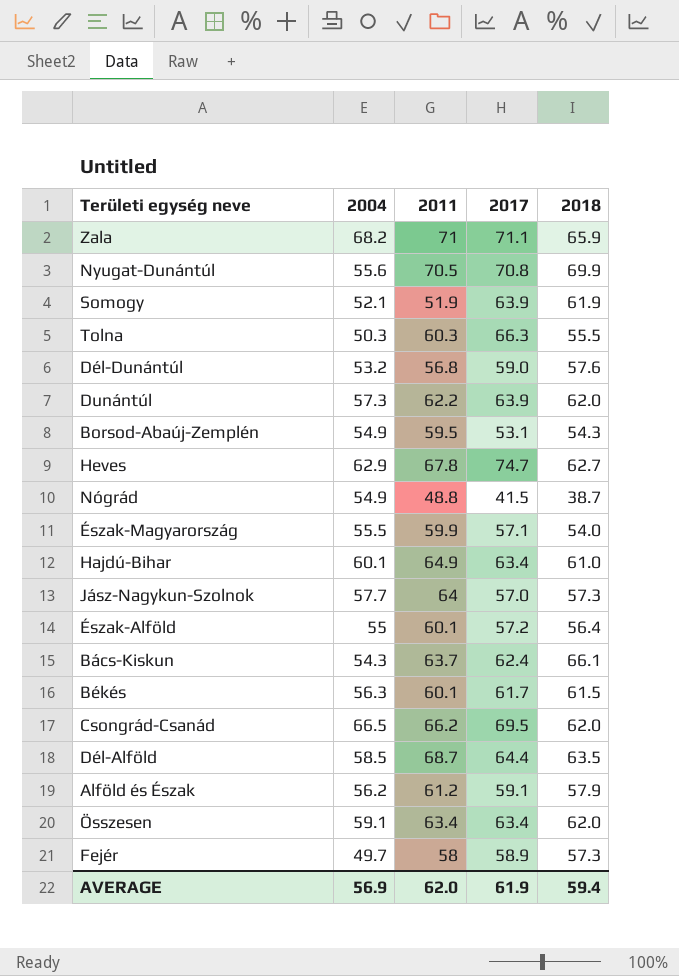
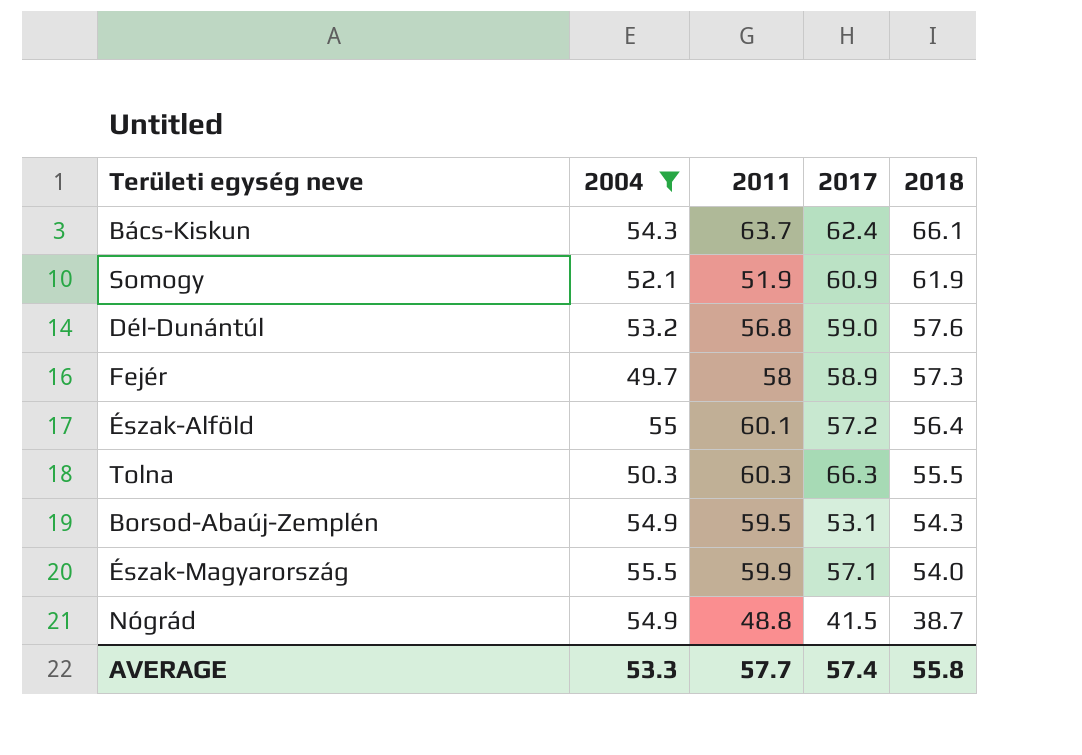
filter: none -> 2004 <= 55.5
row order: none -> 2018 descending
Somogy | 2017: 63.9 -> 60.9
AVERAGE | 2004: 56.9 -> 53.3
AVERAGE | 2011: 62.0 -> 57.7
AVERAGE | 2017: 61.9 -> 57.4
AVERAGE | 2018: 59.4 -> 55.8

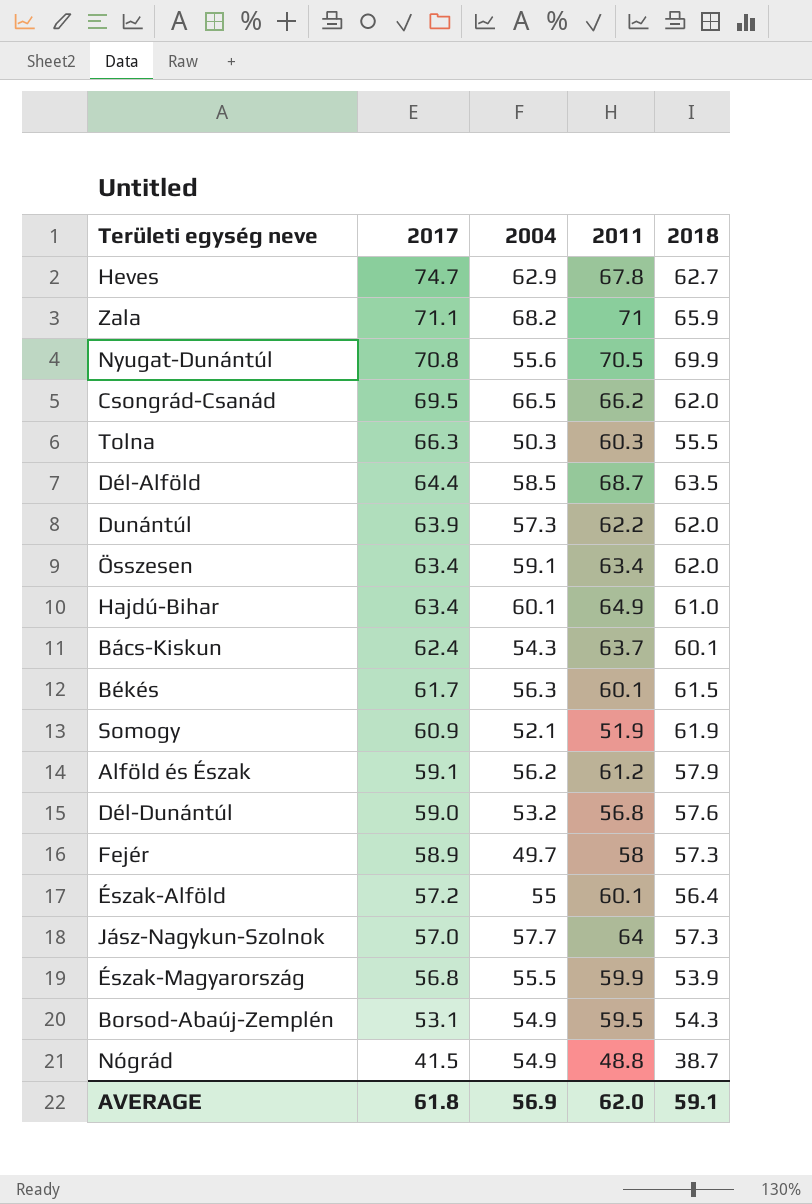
filter: 2004 <= 55.5 -> none
row order: 2018 descending -> 2017 descending
column 2017 | position: 4 -> 2
Bács-Kiskun | 2018: 66.1 -> 60.1
Észak-Magyarország | 2017: 57.1 -> 56.8
Észak-Magyarország | 2018: 54.0 -> 53.9
AVERAGE | 2017: 57.4 -> 61.8
AVERAGE | 2004: 53.3 -> 56.9
AVERAGE | 2011: 57.7 -> 62.0
AVERAGE | 2018: 55.8 -> 59.1

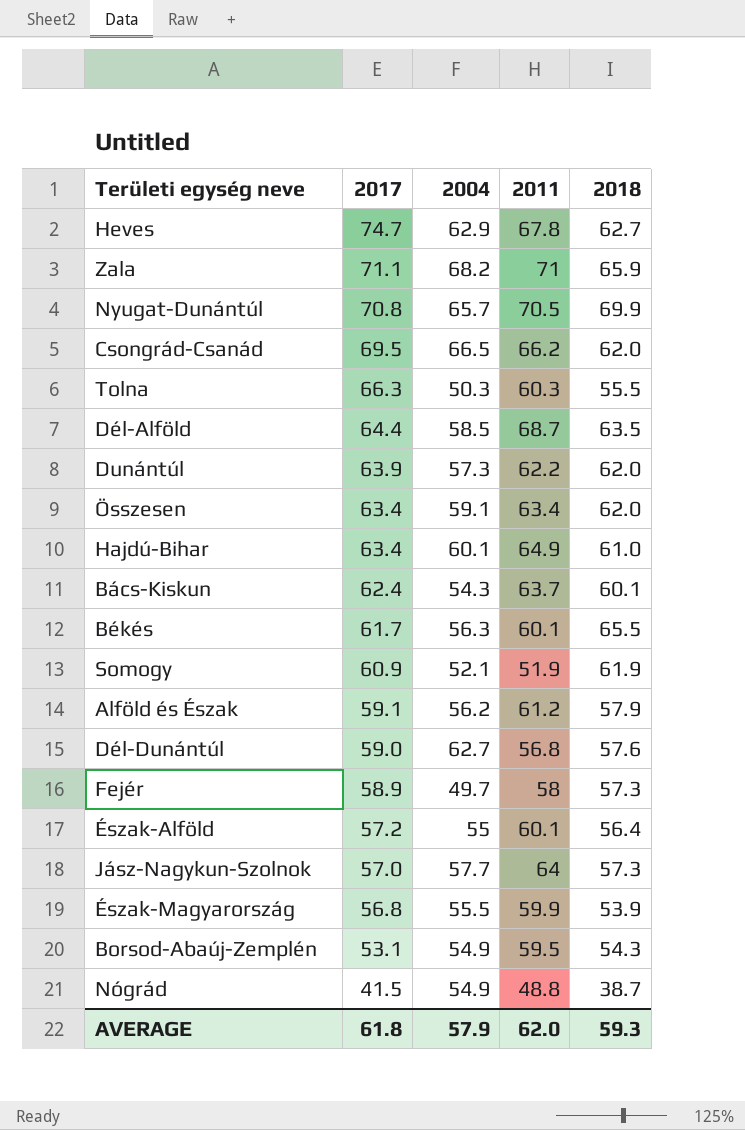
Nyugat-Dunántúl | 2004: 55.6 -> 65.7
Békés | 2018: 61.5 -> 65.5
Dél-Dunántúl | 2004: 53.2 -> 62.7
AVERAGE | 2004: 56.9 -> 57.9
AVERAGE | 2018: 59.1 -> 59.3

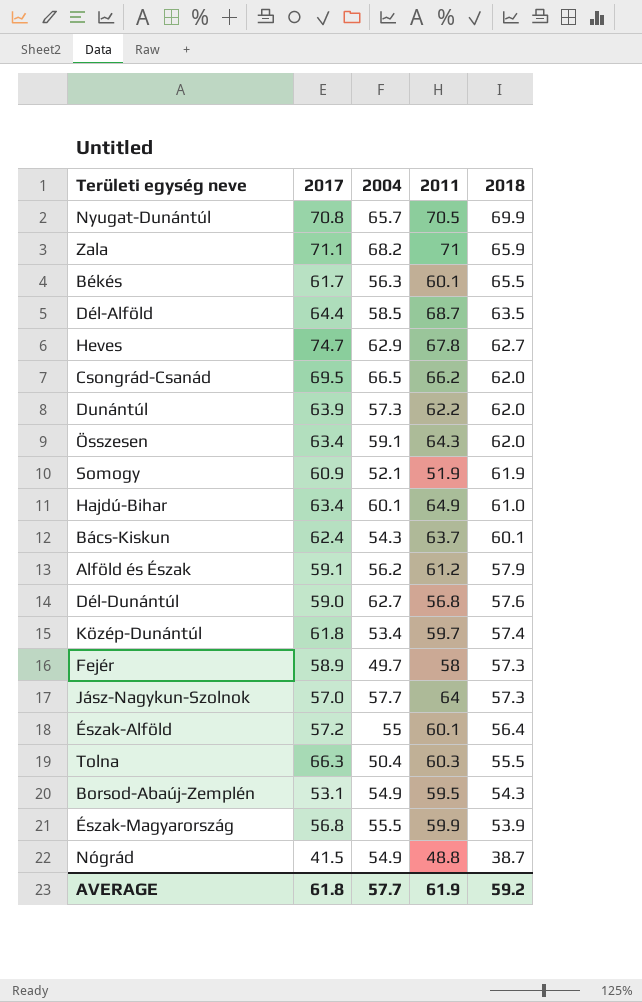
row order: 2017 descending -> 2018 descending
Összesen | 2011: 63.4 -> 64.3
row Közép-Dunántúl: none -> 61.8 | 53.4 | 59.7 | 57.4
Tolna | 2004: 50.3 -> 50.4
AVERAGE | 2004: 57.9 -> 57.7
AVERAGE | 2011: 62.0 -> 61.9
AVERAGE | 2018: 59.3 -> 59.2

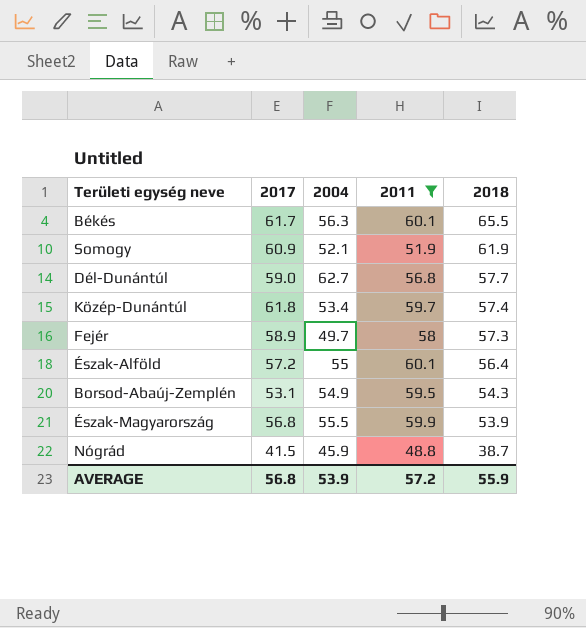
filter: none -> 2011 <= 60.1
Dél-Dunántúl | 2018: 57.6 -> 57.7
Nógrád | 2004: 54.9 -> 45.9
AVERAGE | 2017: 61.8 -> 56.8
AVERAGE | 2004: 57.7 -> 53.9
AVERAGE | 2011: 61.9 -> 57.2
AVERAGE | 2018: 59.2 -> 55.9

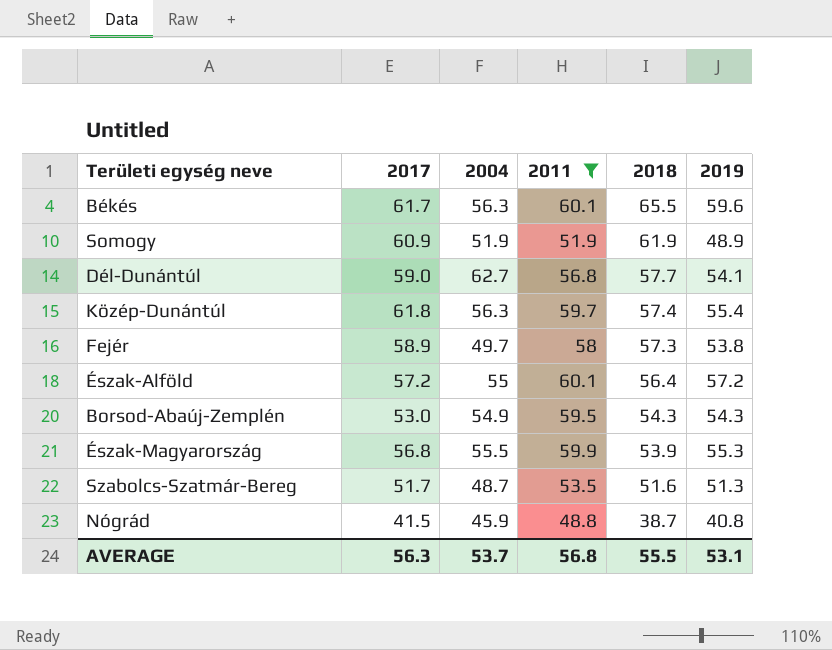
column 2019 | position: none -> 6
Somogy | 2004: 52.1 -> 51.9
Közép-Dunántúl | 2004: 53.4 -> 56.3
Borsod-Abaúj-Zemplén | 2017: 53.1 -> 53.0
row Szabolcs-Szatmár-Bereg: none -> 51.7 | 48.7 | 53.5 | 51.6 | 51.3
AVERAGE | 2017: 56.8 -> 56.3
AVERAGE | 2004: 53.9 -> 53.7
AVERAGE | 2011: 57.2 -> 56.8
AVERAGE | 2018: 55.9 -> 55.5

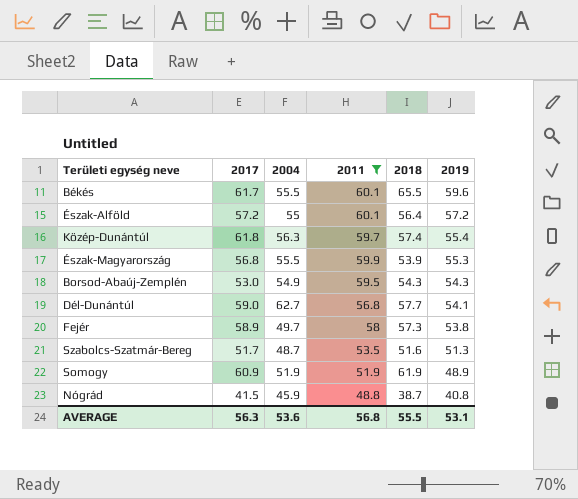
row order: 2018 descending -> 2019 descending
Békés | 2004: 56.3 -> 55.5
AVERAGE | 2004: 53.7 -> 53.6

